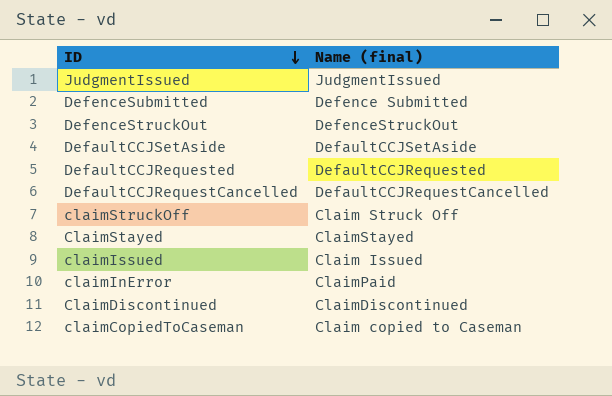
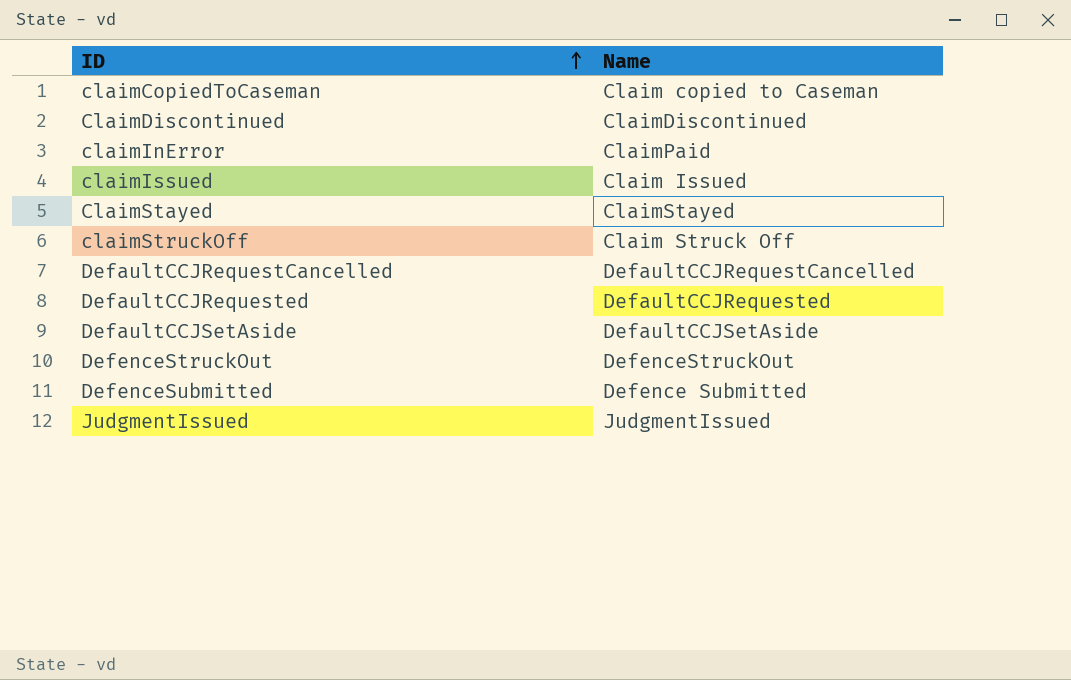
row order: ID descending -> ID ascending
column name: Name (final) -> Name

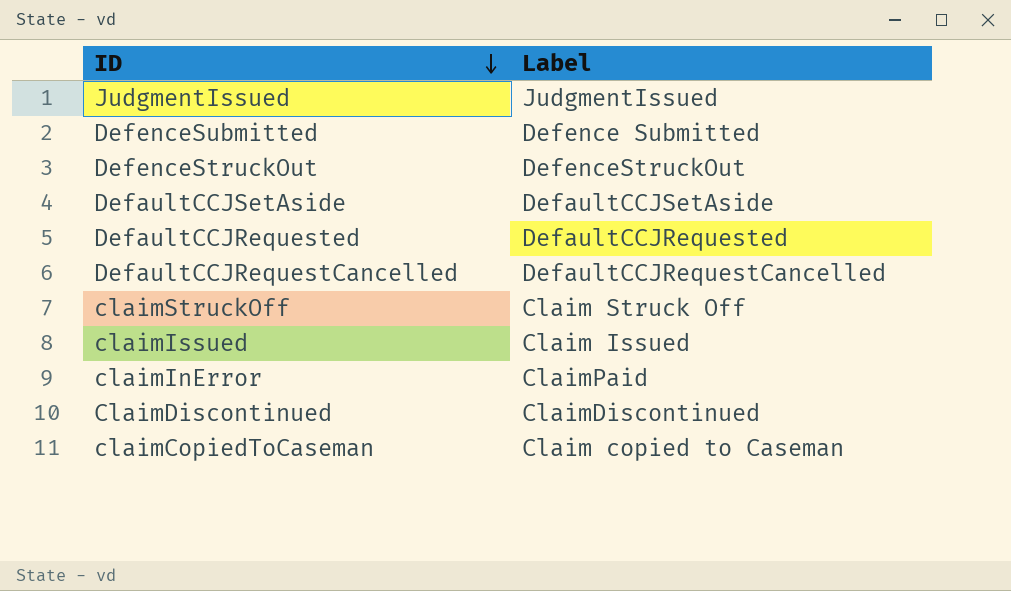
row order: ID ascending -> ID descending
column name: Name -> Label
row ClaimStayed: ClaimStayed -> none

